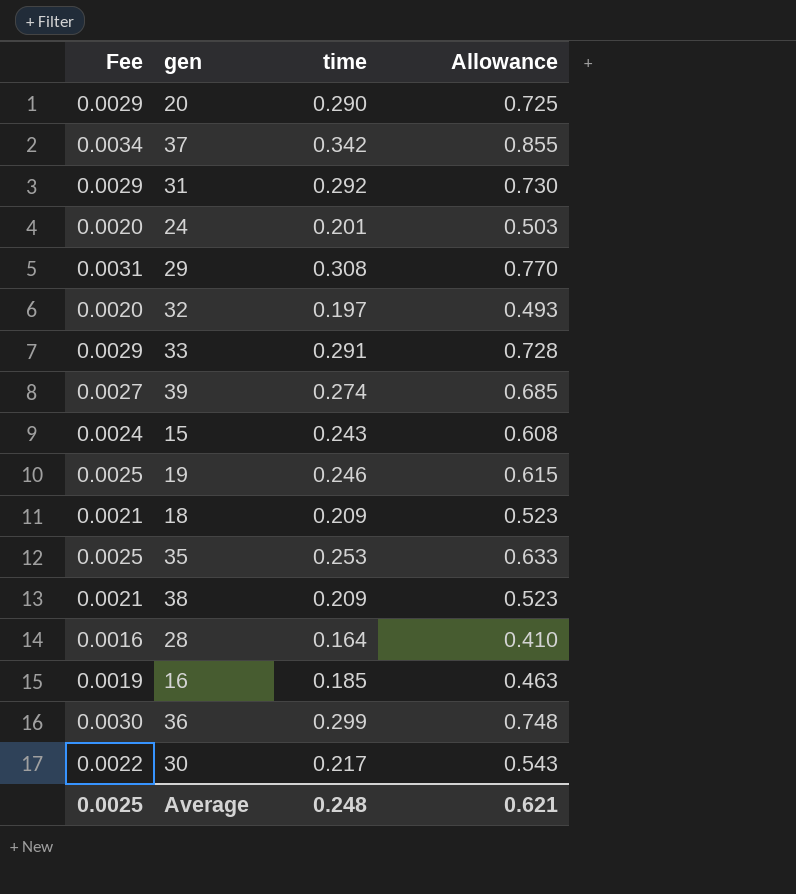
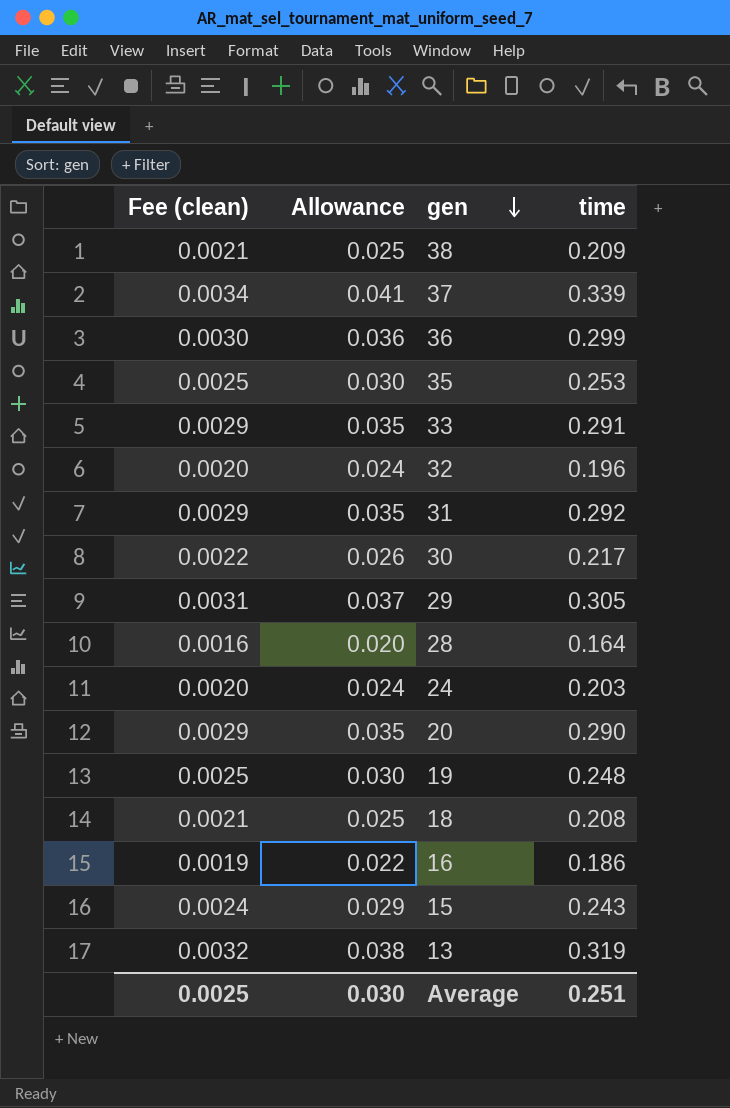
row order: none -> gen descending
column name: Fee -> Fee (clean)
column Allowance | formula: [time] * 2.5 -> [time] * 0.12
column Allowance | position: 4 -> 2
row 39: 0.0027 | 0.274 | 0.685 -> none
37 | time: 0.342 -> 0.339
32 | time: 0.197 -> 0.196
29 | time: 0.308 -> 0.305
24 | time: 0.201 -> 0.203
19 | time: 0.246 -> 0.248
18 | time: 0.209 -> 0.208
16 | time: 0.185 -> 0.186
row 13: none -> 0.0032 | 0.038 | 0.319
Average | Allowance: 0.621 -> 0.030
Average | time: 0.248 -> 0.251

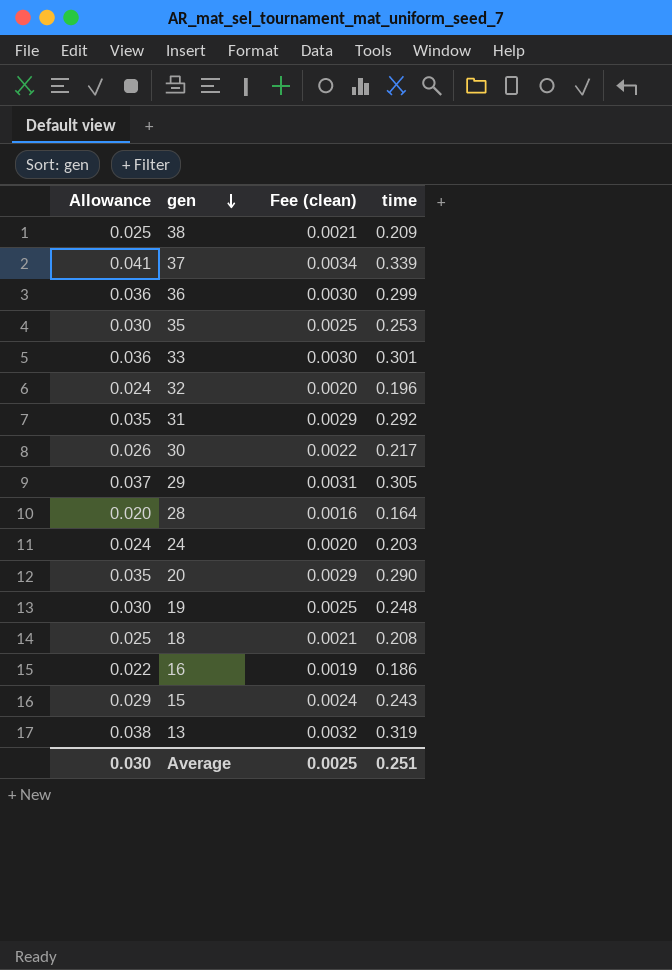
column Fee (clean) | position: 1 -> 3
33 | Allowance: 0.035 -> 0.036
33 | Fee (clean): 0.0029 -> 0.0030
33 | time: 0.291 -> 0.301

